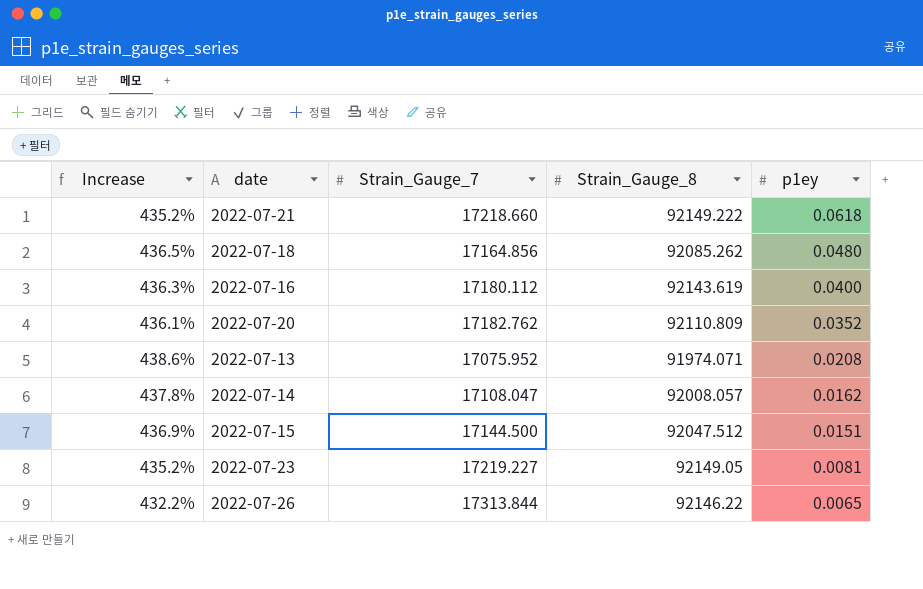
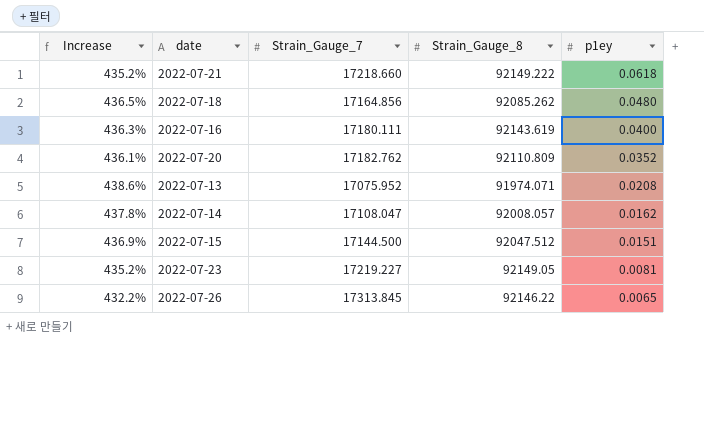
2022-07-16 | Strain_Gauge_7: 17180.112 -> 17180.111
2022-07-26 | Strain_Gauge_7: 17313.844 -> 17313.845

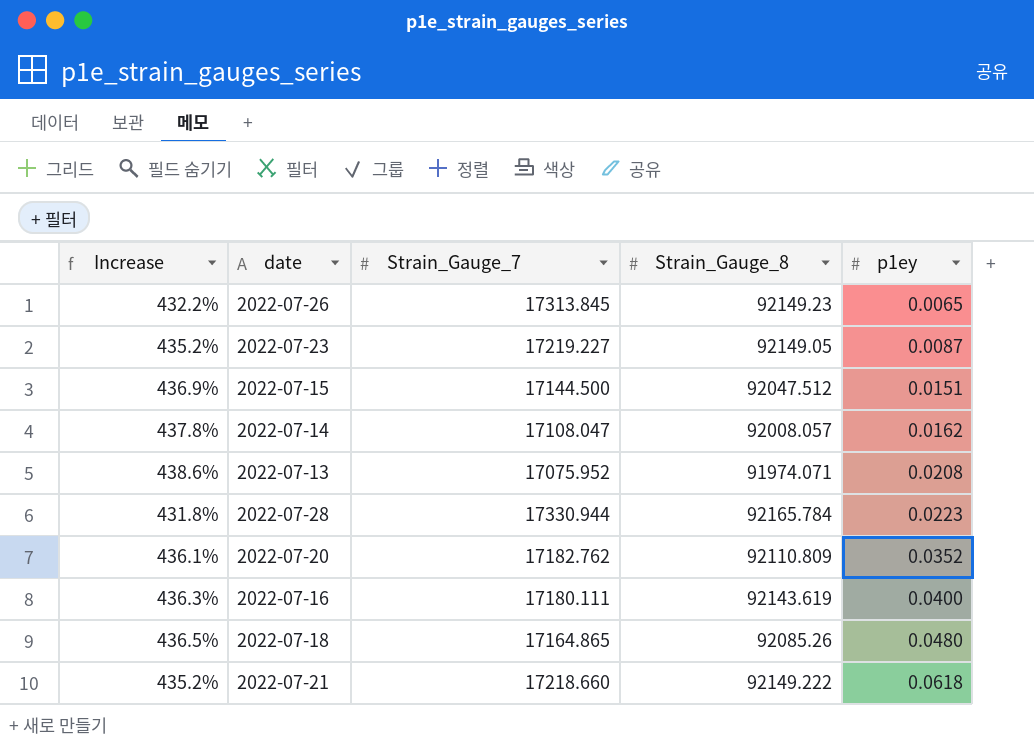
row order: p1ey descending -> p1ey ascending
2022-07-26 | Strain_Gauge_8: 92146.22 -> 92149.23
2022-07-23 | p1ey: 0.0081 -> 0.0087
row 2022-07-28: none -> 431.8% | 17330.944 | 92165.784 | 0.0223
2022-07-18 | Strain_Gauge_7: 17164.856 -> 17164.865
2022-07-18 | Strain_Gauge_8: 92085.262 -> 92085.26

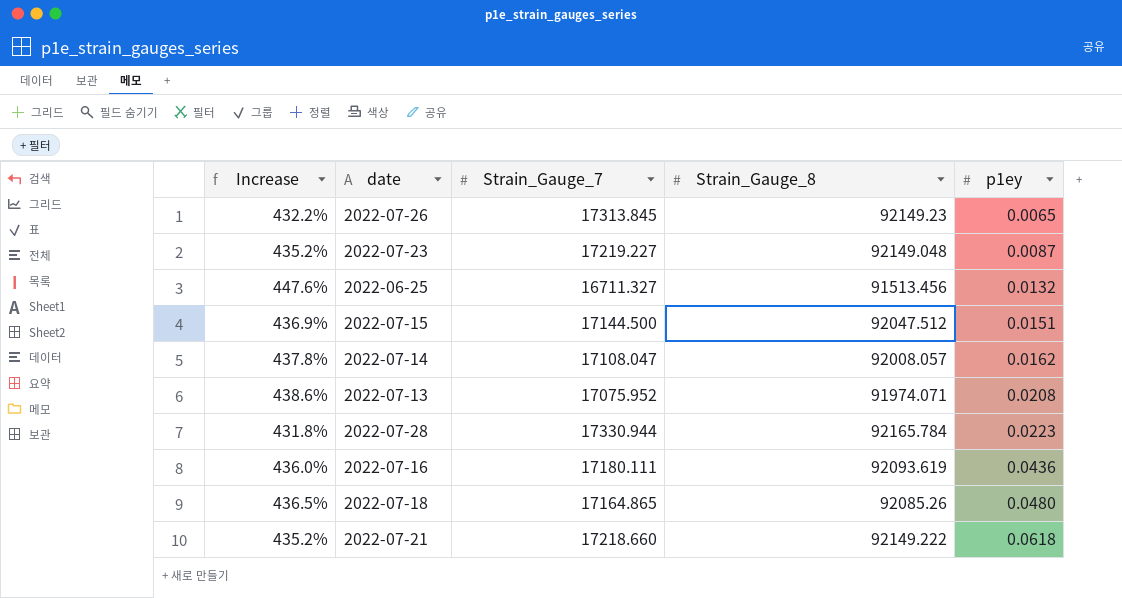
row 2022-07-20: 436.1% | 17182.762 | 92110.809 | 0.0352 -> none
2022-07-23 | Strain_Gauge_8: 92149.05 -> 92149.048
row 2022-06-25: none -> 447.6% | 16711.327 | 91513.456 | 0.0132
2022-07-16 | Increase: 436.3% -> 436.0%
2022-07-16 | Strain_Gauge_8: 92143.619 -> 92093.619
2022-07-16 | p1ey: 0.0400 -> 0.0436

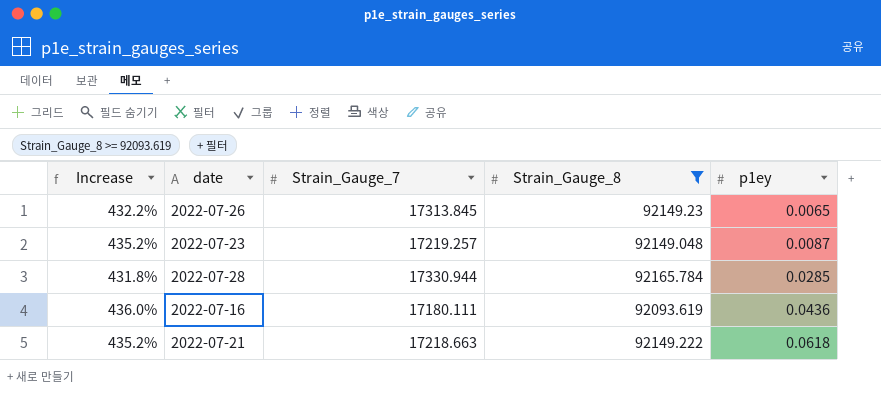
filter: none -> Strain_Gauge_8 >= 92093.619
2022-07-23 | Strain_Gauge_7: 17219.227 -> 17219.257
2022-07-28 | p1ey: 0.0223 -> 0.0285
2022-07-21 | Strain_Gauge_7: 17218.660 -> 17218.663

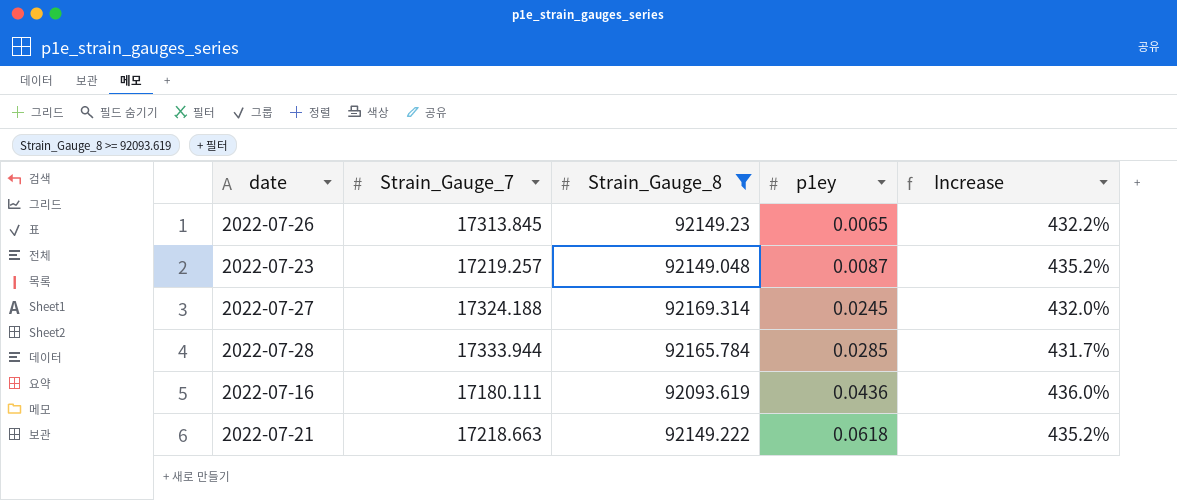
column Increase | position: 1 -> 5
row 2022-07-27: none -> 17324.188 | 92169.314 | 0.0245 | 432.0%
2022-07-28 | Strain_Gauge_7: 17330.944 -> 17333.944
2022-07-28 | Increase: 431.8% -> 431.7%

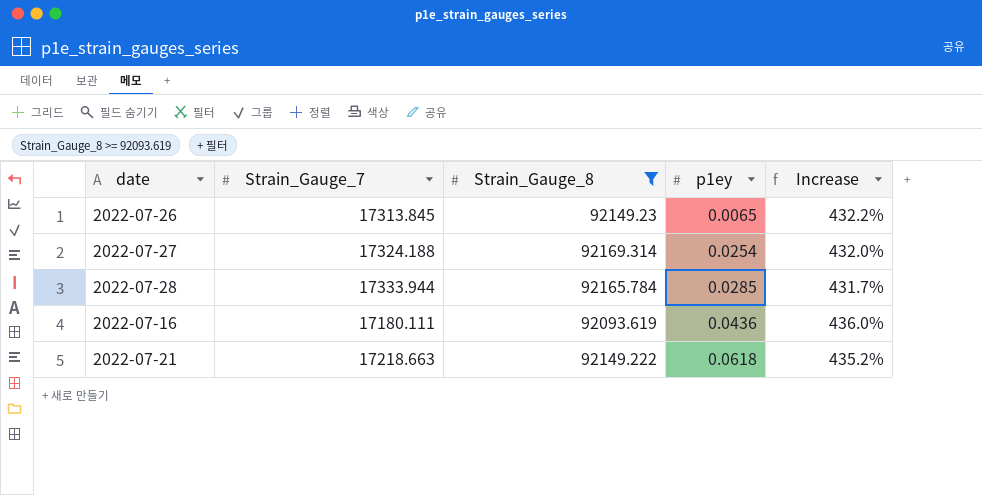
row 2022-07-23: 17219.257 | 92149.048 | 0.0087 | 435.2% -> none
2022-07-27 | p1ey: 0.0245 -> 0.0254

